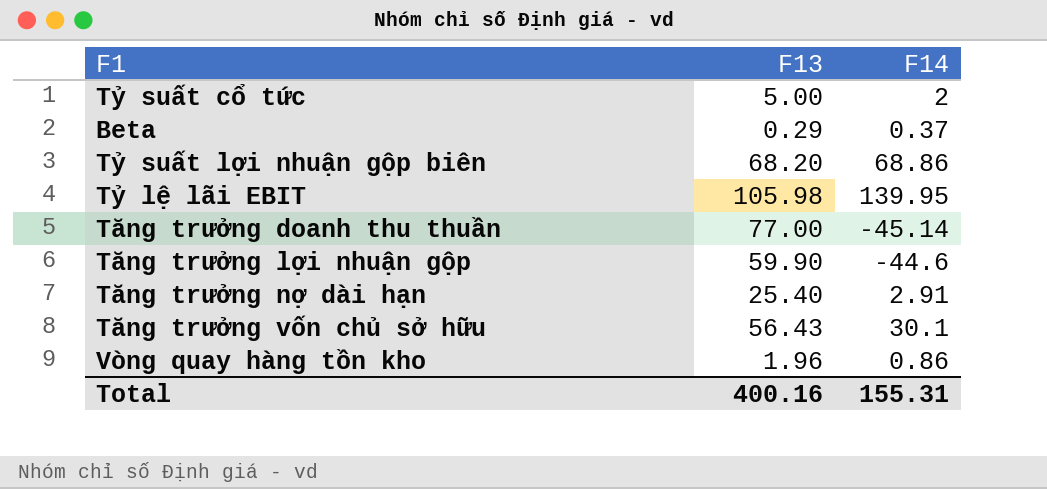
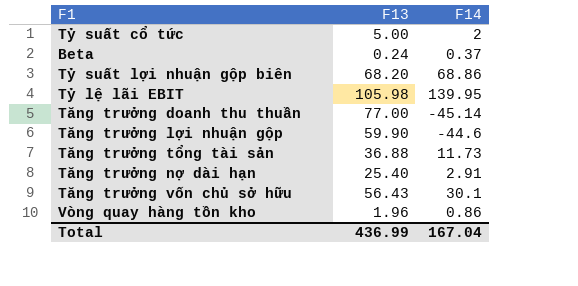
Beta | F13: 0.29 -> 0.24
row Tăng trưởng tổng tài sản: none -> 36.88 | 11.73
Total | F13: 400.16 -> 436.99
Total | F14: 155.31 -> 167.04

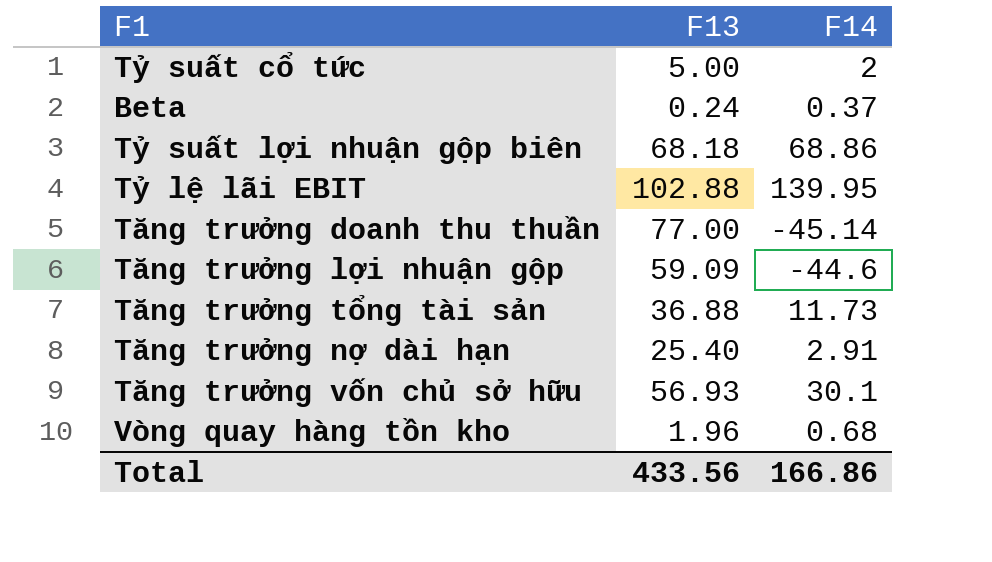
Tỷ suất lợi nhuận gộp biên | F13: 68.20 -> 68.18
Tỷ lệ lãi EBIT | F13: 105.98 -> 102.88
Tăng trưởng lợi nhuận gộp | F13: 59.90 -> 59.09
Tăng trưởng vốn chủ sở hữu | F13: 56.43 -> 56.93
Vòng quay hàng tồn kho | F14: 0.86 -> 0.68
Total | F13: 436.99 -> 433.56
Total | F14: 167.04 -> 166.86

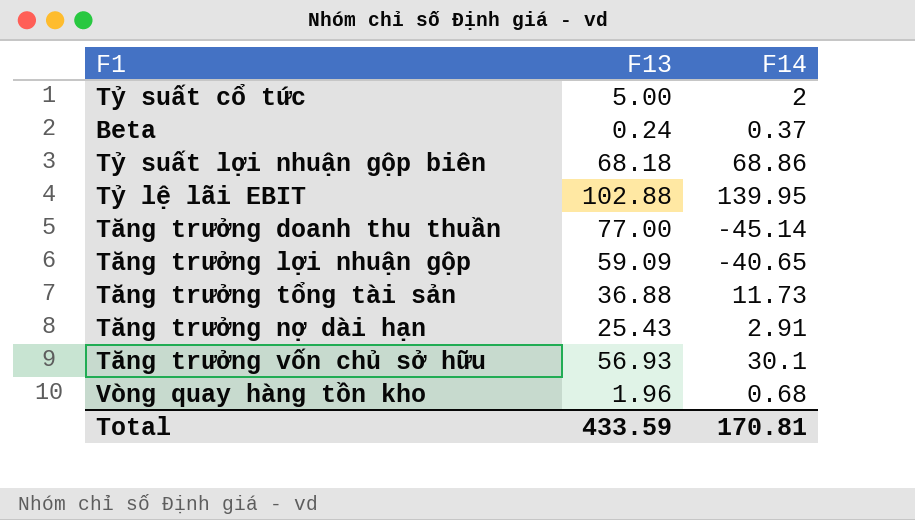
Tăng trưởng lợi nhuận gộp | F14: -44.6 -> -40.65
Tăng trưởng nợ dài hạn | F13: 25.40 -> 25.43
Total | F13: 433.56 -> 433.59
Total | F14: 166.86 -> 170.81

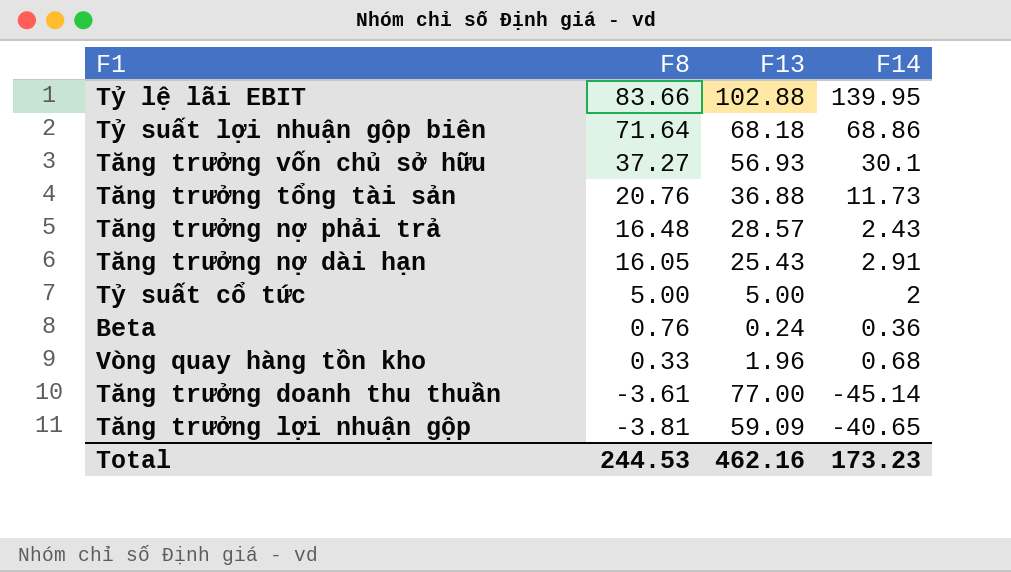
row order: none -> F8 descending
column F8 | position: none -> 2
row Tăng trưởng nợ phải trả: none -> 16.48 | 28.57 | 2.43
Beta | F14: 0.37 -> 0.36
Total | F13: 433.59 -> 462.16
Total | F14: 170.81 -> 173.23

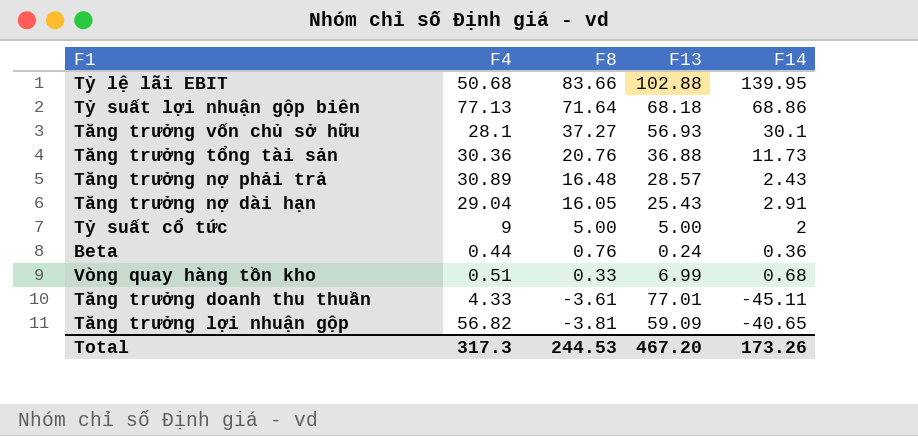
column F4 | position: none -> 2
Vòng quay hàng tồn kho | F13: 1.96 -> 6.99
Tăng trưởng doanh thu thuần | F13: 77.00 -> 77.01
Tăng trưởng doanh thu thuần | F14: -45.14 -> -45.11
Total | F13: 462.16 -> 467.20
Total | F14: 173.23 -> 173.26

